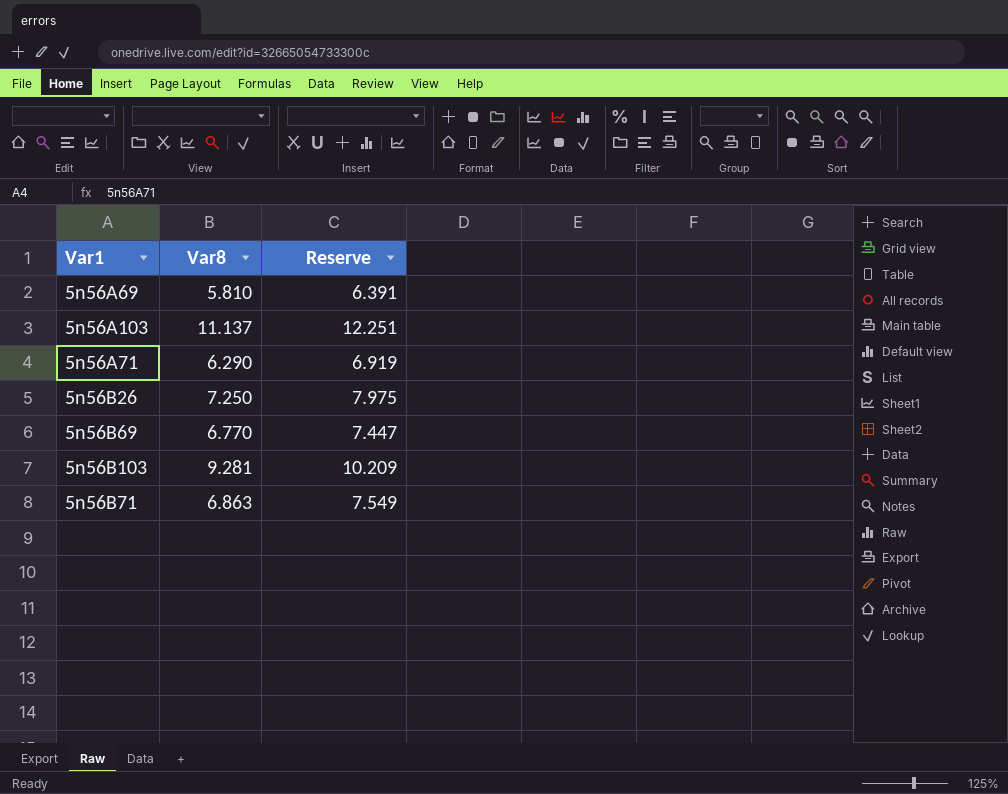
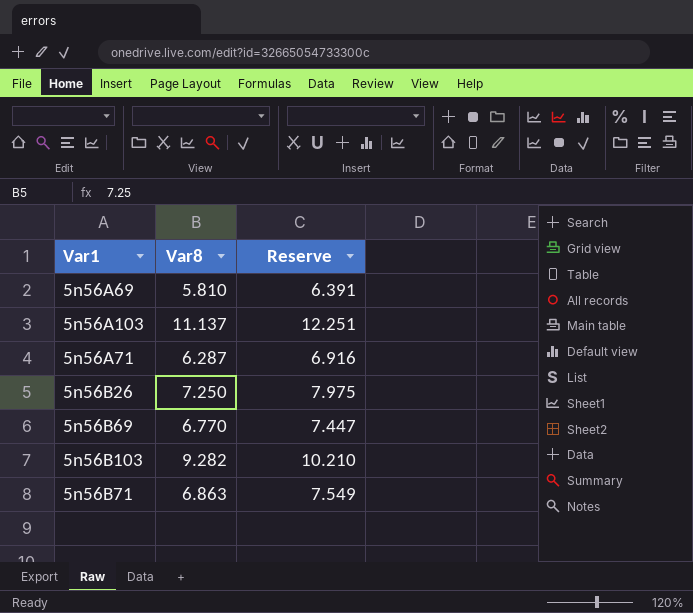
5n56A71 | Var8: 6.290 -> 6.287
5n56A71 | Reserve: 6.919 -> 6.916
5n56B103 | Var8: 9.281 -> 9.282
5n56B103 | Reserve: 10.209 -> 10.210

